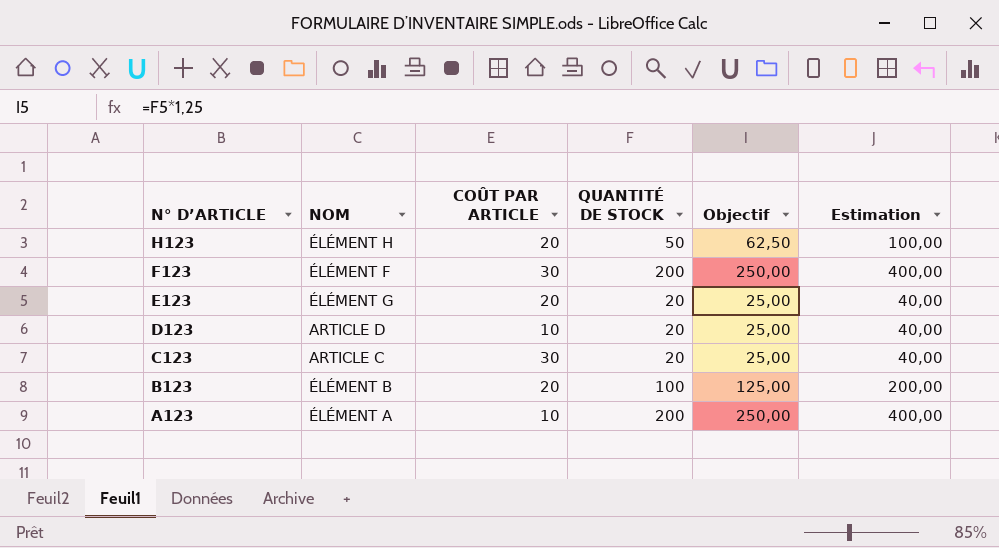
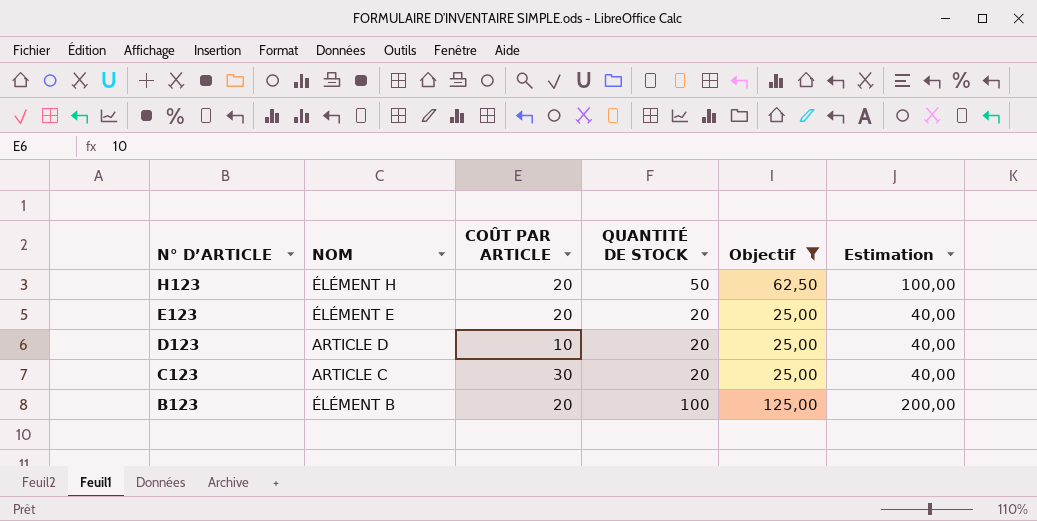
filter: none -> Objectif != 250,00
E123 | NOM: ÉLÉMENT G -> ÉLÉMENT E

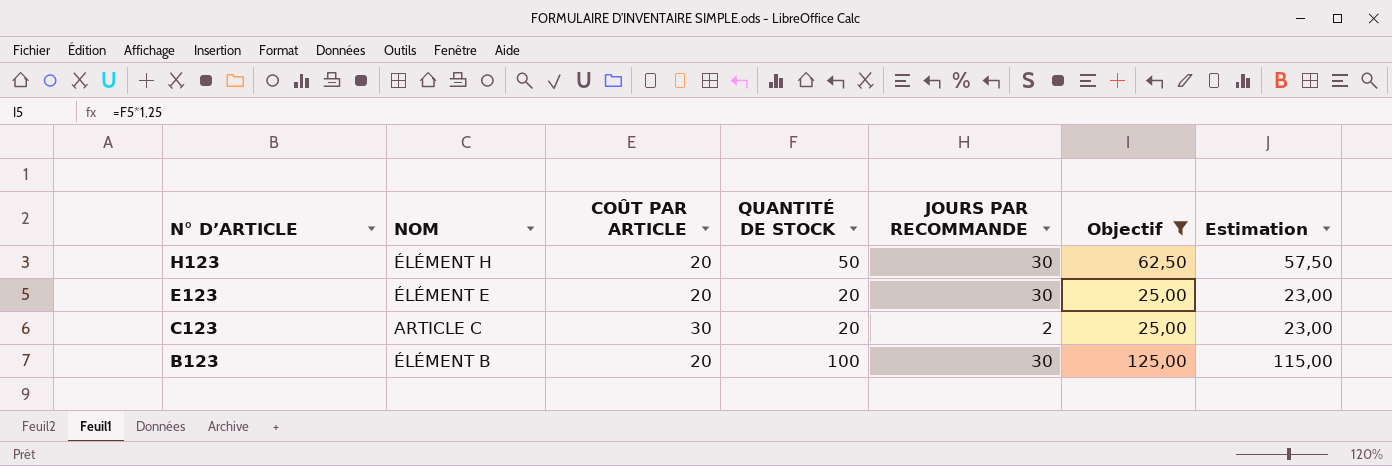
column JOURS PAR RECOMMANDE | position: none -> 5
column Estimation | formula: [QUANTITÉ DE STOCK] * 2 -> [QUANTITÉ DE STOCK] * 1,15
row D123: ARTICLE D | 10 | 20 | 25,00 | 40,00 -> none

